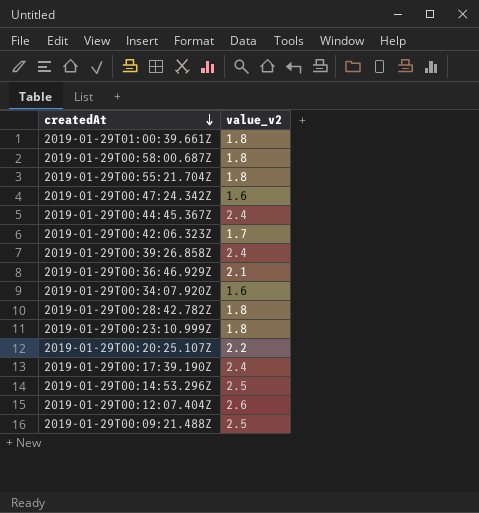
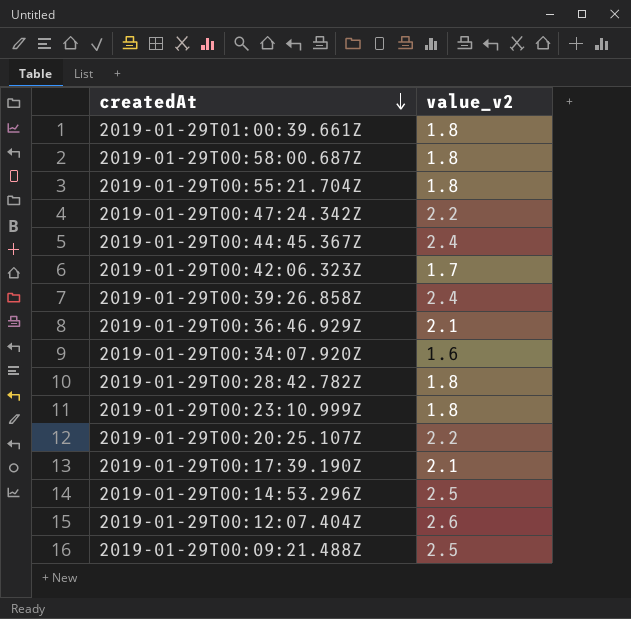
2019-01-29T00:47:24.342Z | value_v2: 1.6 -> 2.2
2019-01-29T00:17:39.190Z | value_v2: 2.4 -> 2.1

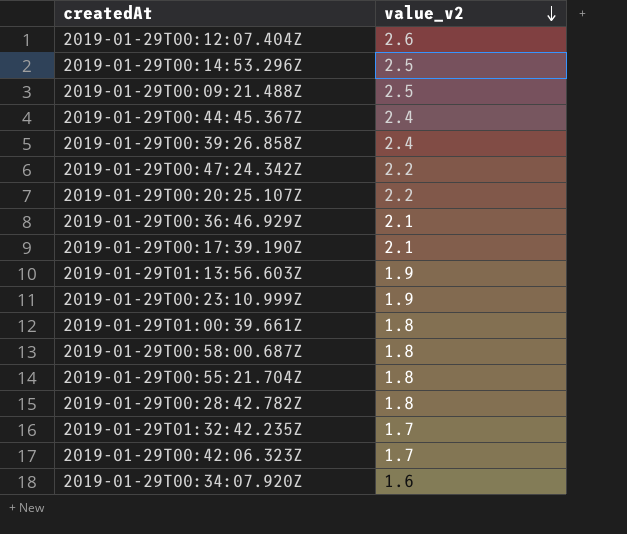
row order: createdAt descending -> value_v2 descending
row 2019-01-29T01:13:56.603Z: none -> 1.9
2019-01-29T00:23:10.999Z | value_v2: 1.8 -> 1.9
row 2019-01-29T01:32:42.235Z: none -> 1.7

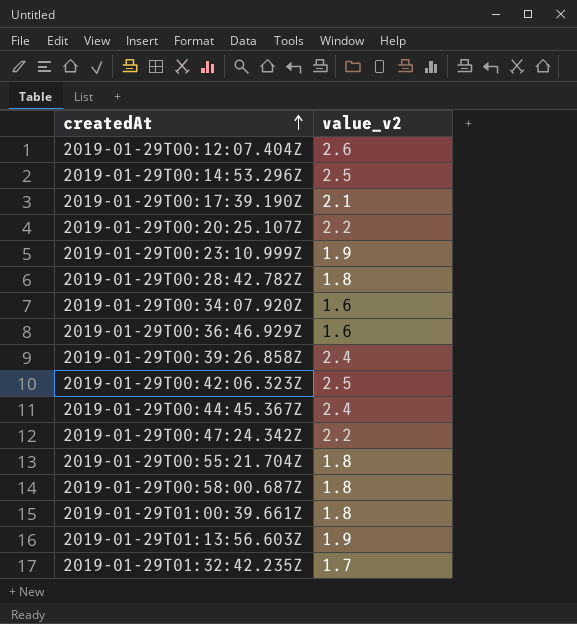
row order: value_v2 descending -> createdAt ascending
row 2019-01-29T00:09:21.488Z: 2.5 -> none
2019-01-29T00:36:46.929Z | value_v2: 2.1 -> 1.6
2019-01-29T00:42:06.323Z | value_v2: 1.7 -> 2.5

